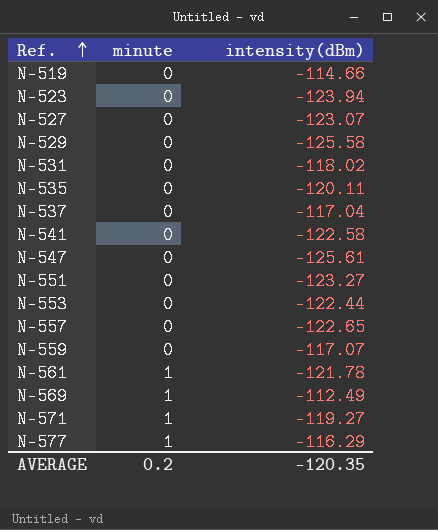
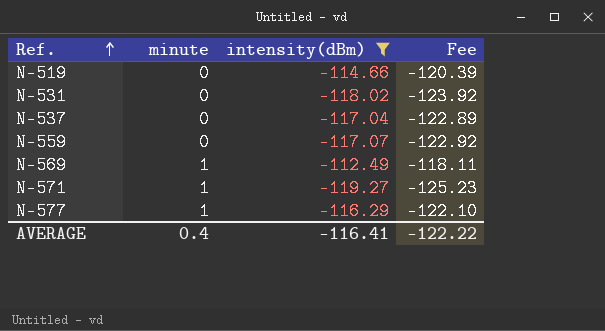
filter: none -> intensity(dBm) >= -119.27
column Fee | formula: none -> [intensity(dBm)] * 1.05
AVERAGE | minute: 0.2 -> 0.4
AVERAGE | intensity(dBm): -120.35 -> -116.41

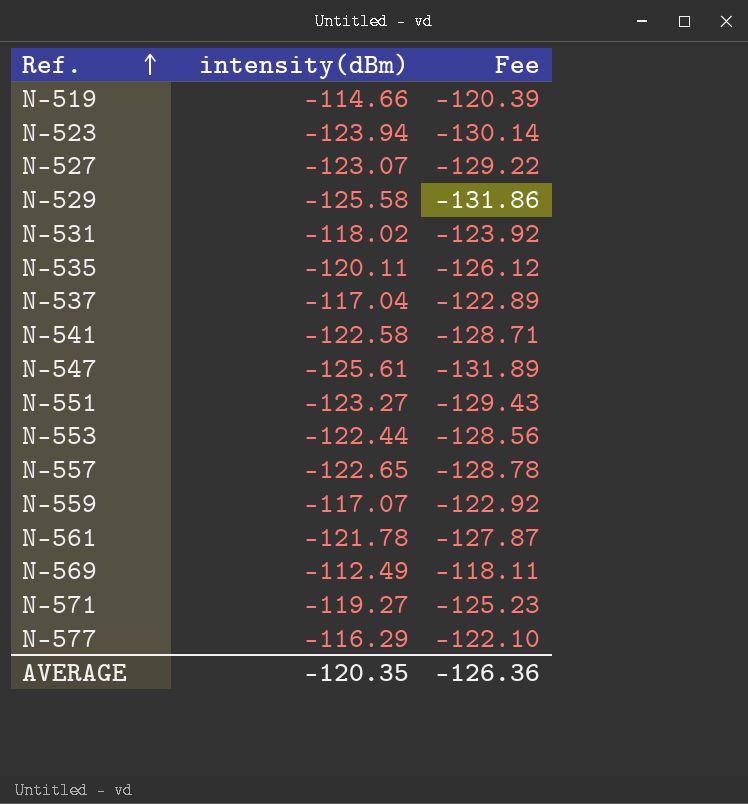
filter: intensity(dBm) >= -119.27 -> none
column minute | position: 2 -> none
AVERAGE | intensity(dBm): -116.41 -> -120.35
AVERAGE | Fee: -122.22 -> -126.36

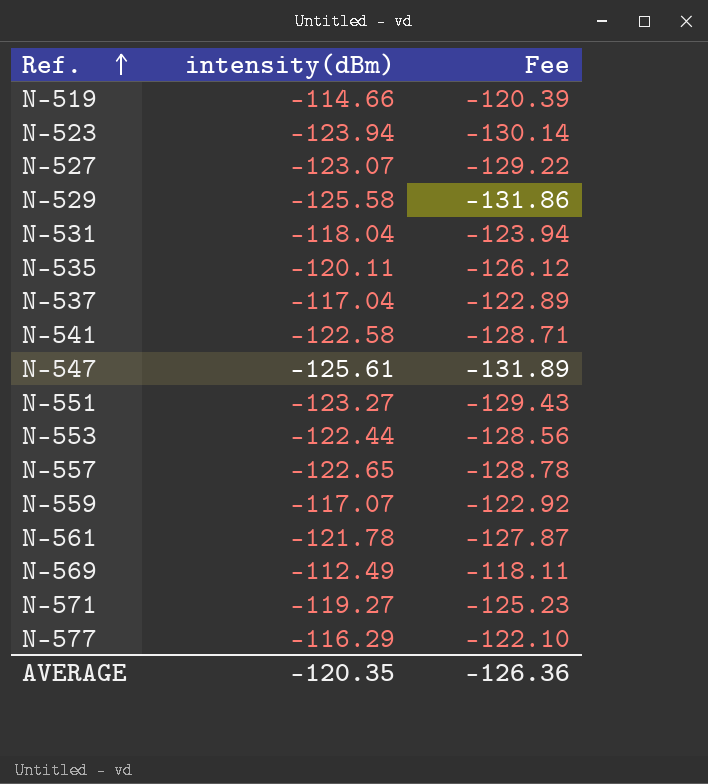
N-531 | intensity(dBm): -118.02 -> -118.04
N-531 | Fee: -123.92 -> -123.94

